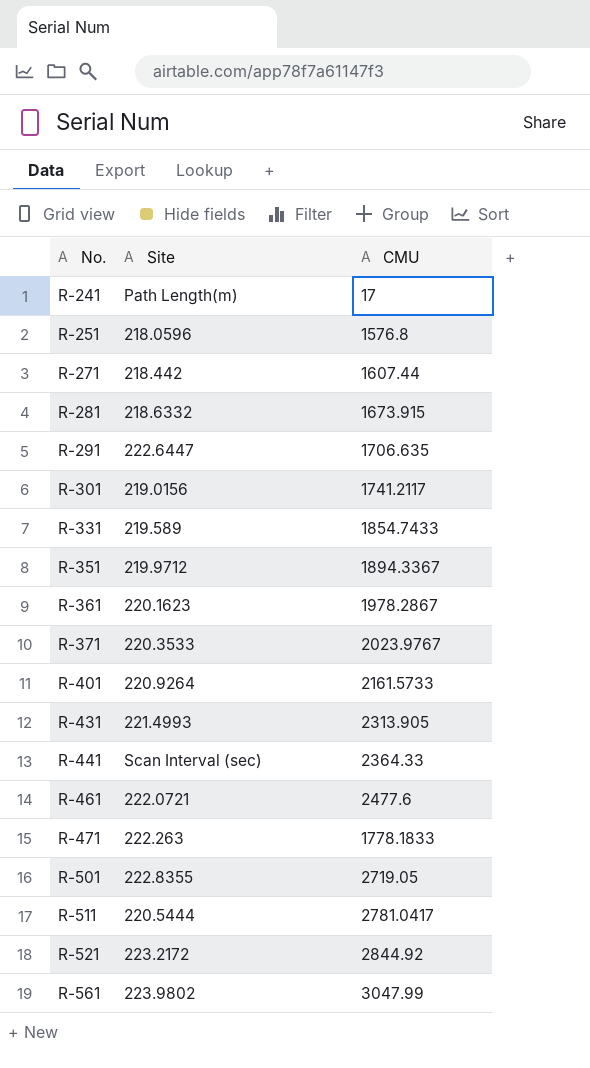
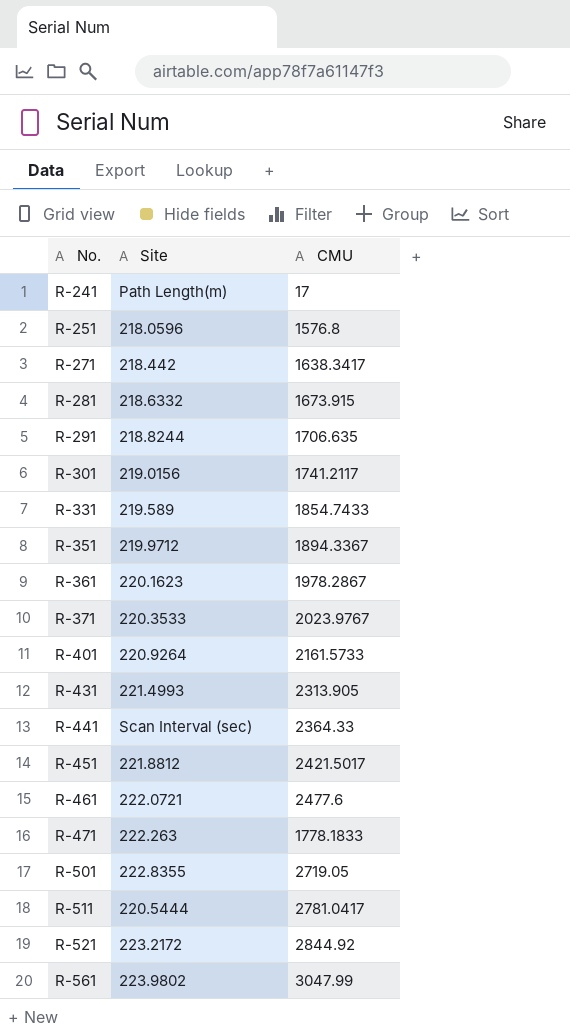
R-271 | CMU: 1607.44 -> 1638.3417
R-291 | Site: 222.6447 -> 218.8244
row R-451: none -> 221.8812 | 2421.5017

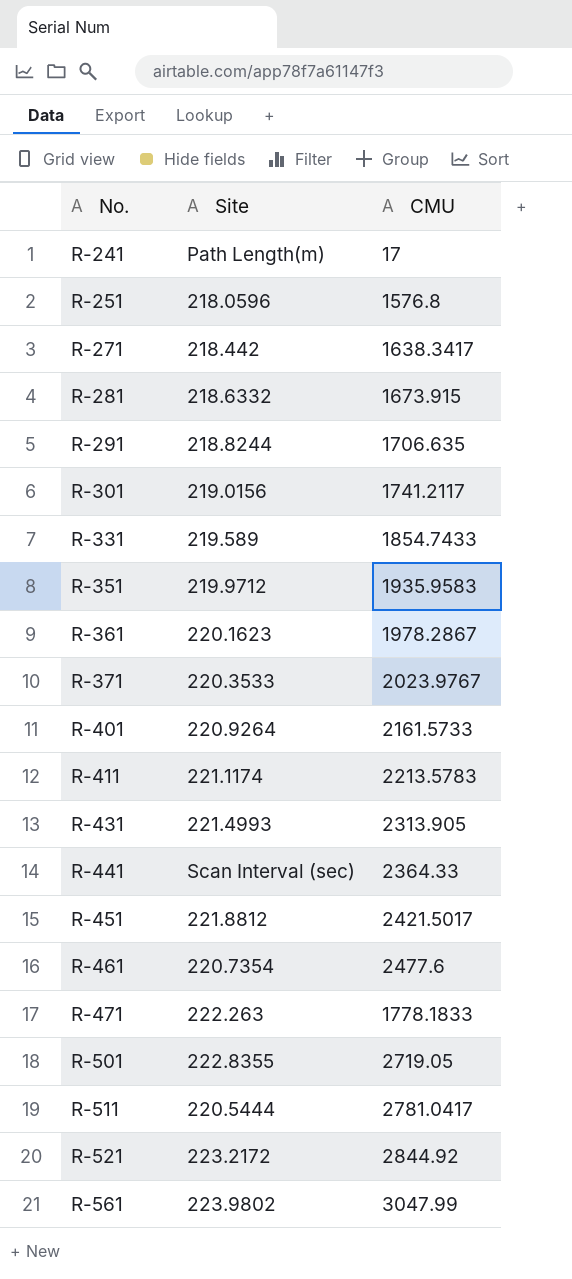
R-351 | CMU: 1894.3367 -> 1935.9583
row R-411: none -> 221.1174 | 2213.5783
R-461 | Site: 222.0721 -> 220.7354

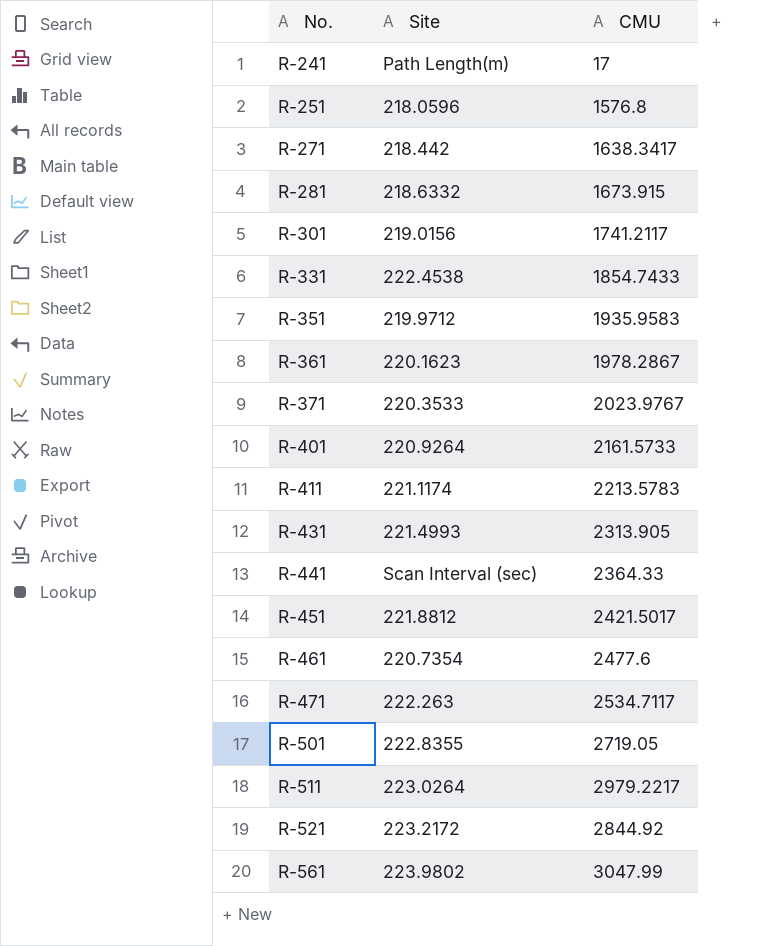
row R-291: 218.8244 | 1706.635 -> none
R-331 | Site: 219.589 -> 222.4538
R-471 | CMU: 1778.1833 -> 2534.7117
R-511 | Site: 220.5444 -> 223.0264
R-511 | CMU: 2781.0417 -> 2979.2217

